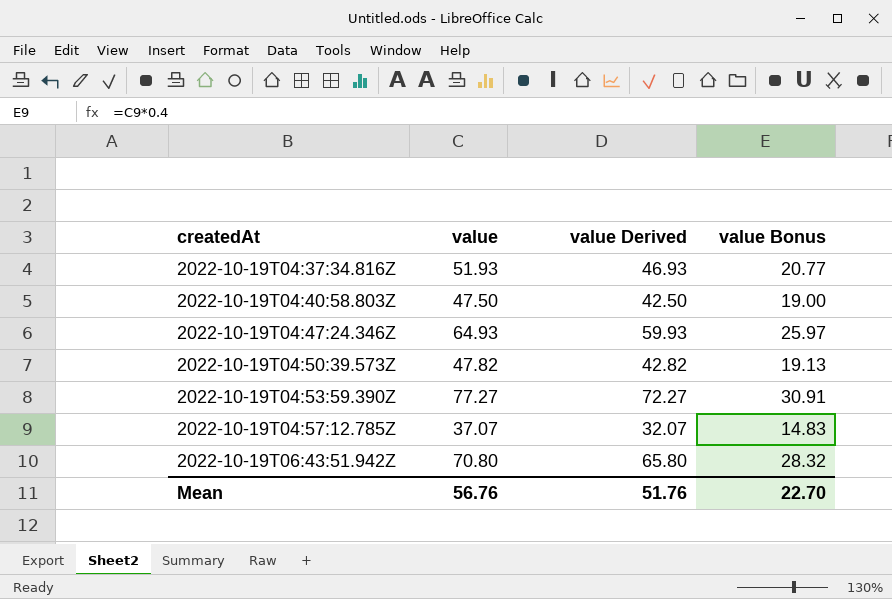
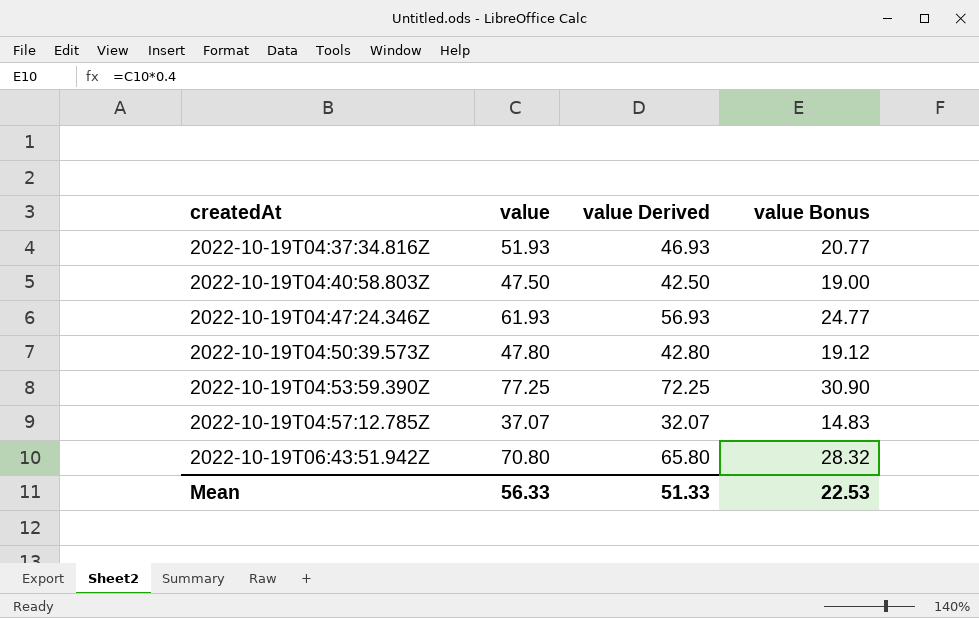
2022-10-19T04:47:24.346Z | value: 64.93 -> 61.93
2022-10-19T04:47:24.346Z | value Derived: 59.93 -> 56.93
2022-10-19T04:47:24.346Z | value Bonus: 25.97 -> 24.77
2022-10-19T04:50:39.573Z | value: 47.82 -> 47.80
2022-10-19T04:50:39.573Z | value Derived: 42.82 -> 42.80
2022-10-19T04:50:39.573Z | value Bonus: 19.13 -> 19.12
2022-10-19T04:53:59.390Z | value: 77.27 -> 77.25
2022-10-19T04:53:59.390Z | value Derived: 72.27 -> 72.25
2022-10-19T04:53:59.390Z | value Bonus: 30.91 -> 30.90
Mean | value: 56.76 -> 56.33
Mean | value Derived: 51.76 -> 51.33
Mean | value Bonus: 22.70 -> 22.53

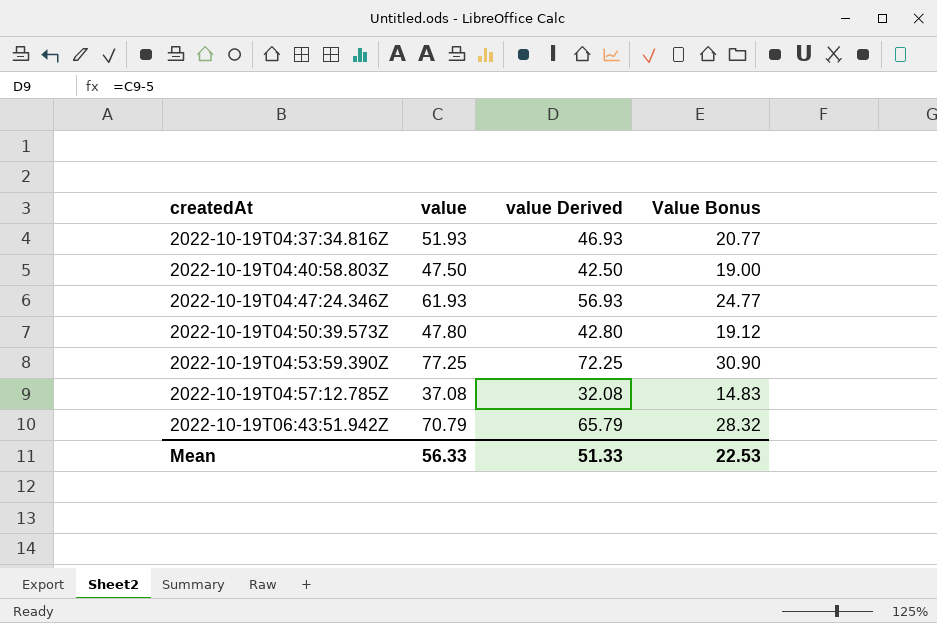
column name: value Bonus -> Value Bonus
2022-10-19T04:57:12.785Z | value: 37.07 -> 37.08
2022-10-19T04:57:12.785Z | value Derived: 32.07 -> 32.08
2022-10-19T06:43:51.942Z | value: 70.80 -> 70.79
2022-10-19T06:43:51.942Z | value Derived: 65.80 -> 65.79

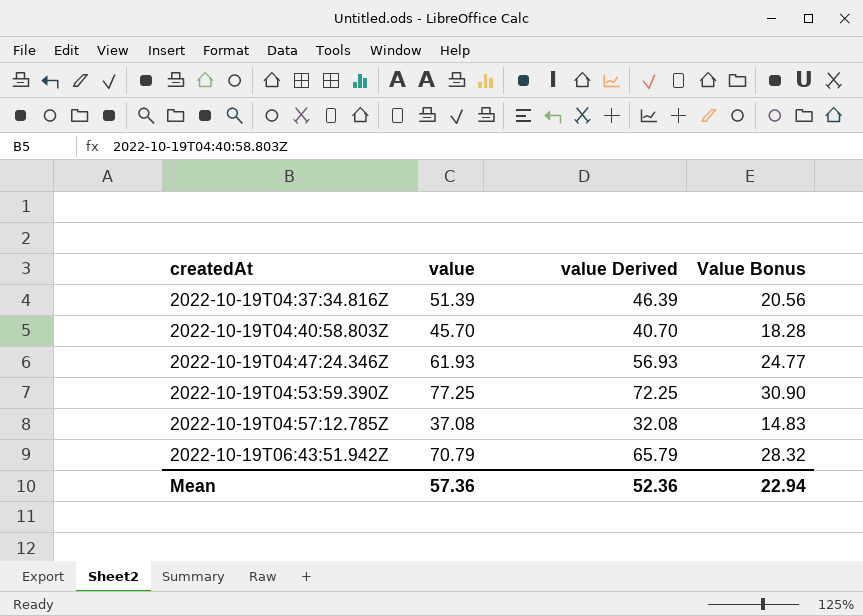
row 2022-10-19T04:50:39.573Z: 47.80 | 42.80 | 19.12 -> none
2022-10-19T04:37:34.816Z | value: 51.93 -> 51.39
2022-10-19T04:37:34.816Z | value Derived: 46.93 -> 46.39
2022-10-19T04:37:34.816Z | Value Bonus: 20.77 -> 20.56
2022-10-19T04:40:58.803Z | value: 47.50 -> 45.70
2022-10-19T04:40:58.803Z | value Derived: 42.50 -> 40.70
2022-10-19T04:40:58.803Z | Value Bonus: 19.00 -> 18.28
Mean | value: 56.33 -> 57.36
Mean | value Derived: 51.33 -> 52.36
Mean | Value Bonus: 22.53 -> 22.94

